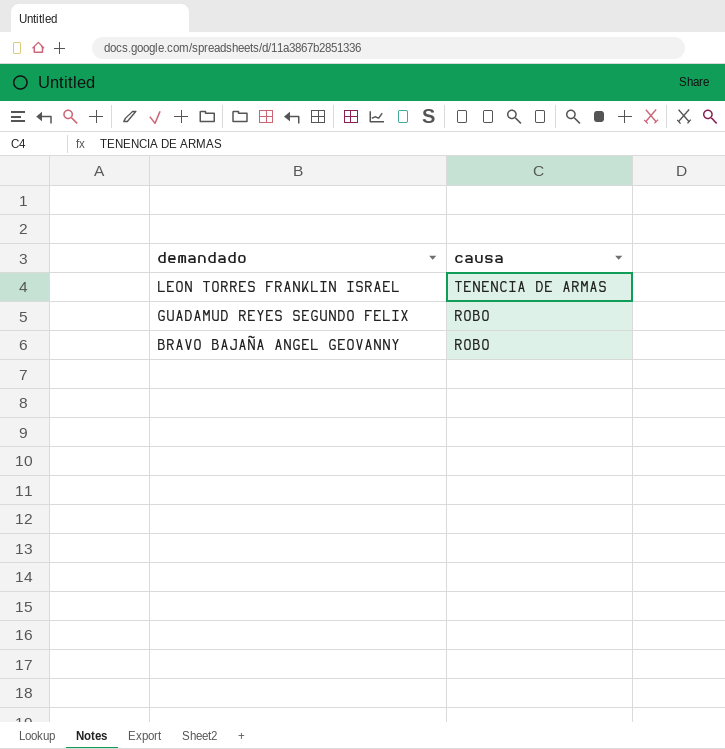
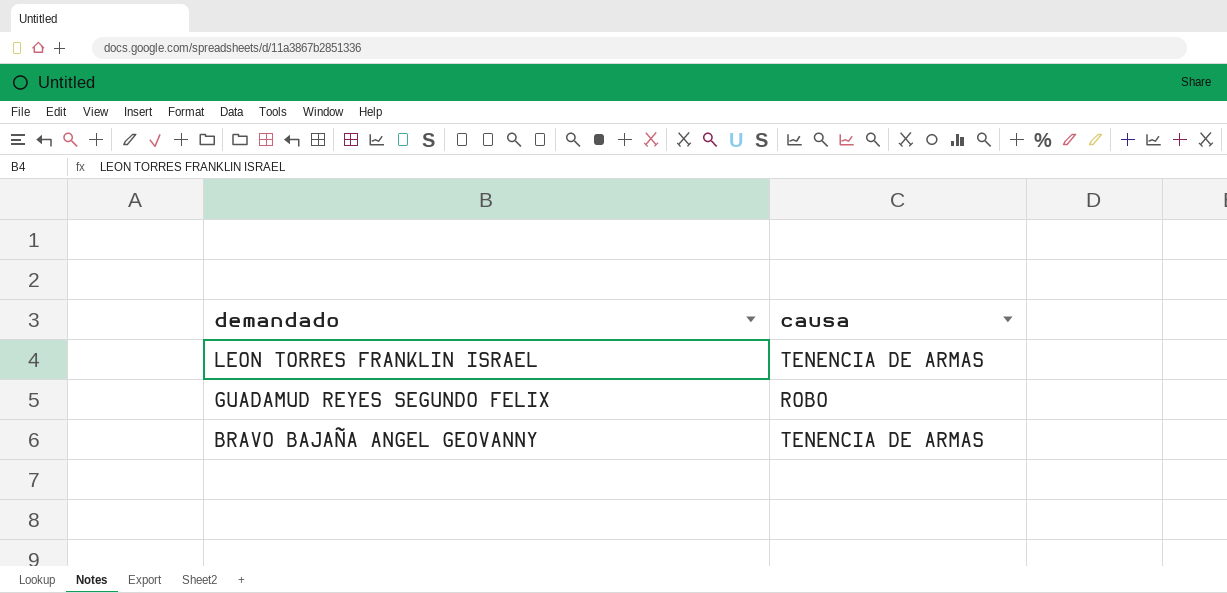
BRAVO BAJAÑA ANGEL GEOVANNY | causa: ROBO -> TENENCIA DE ARMAS

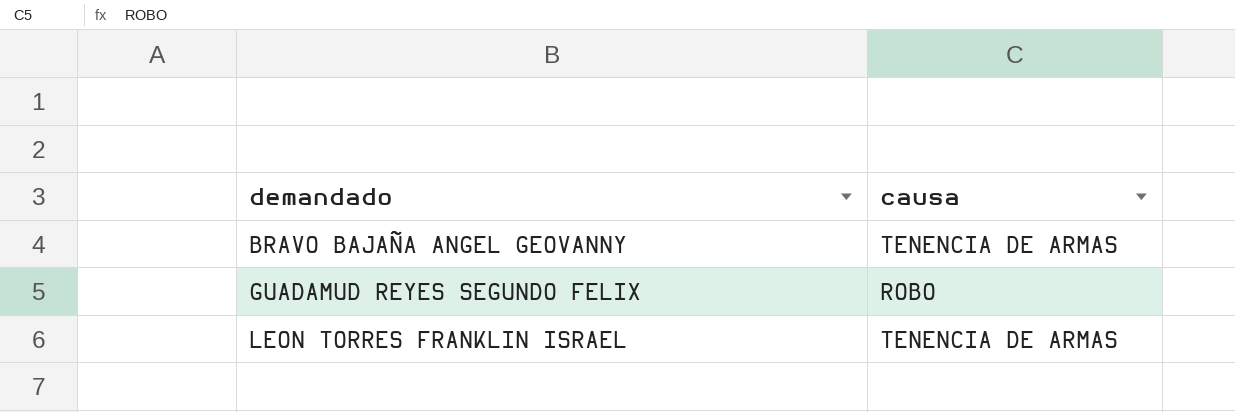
row order: demandado descending -> demandado ascending

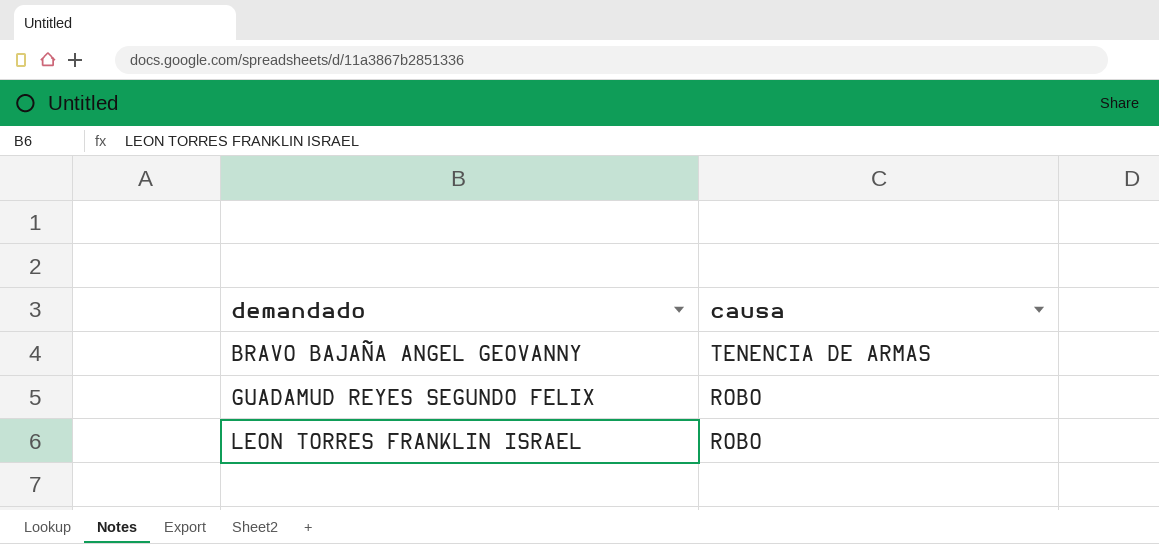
LEON TORRES FRANKLIN ISRAEL | causa: TENENCIA DE ARMAS -> ROBO

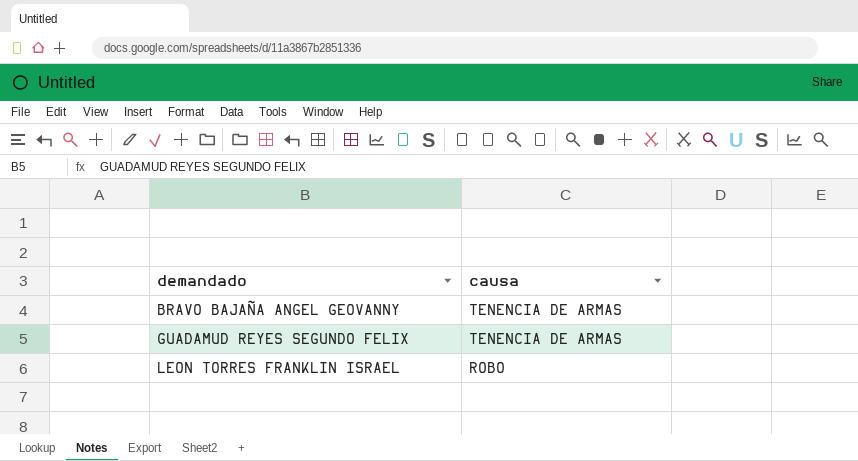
GUADAMUD REYES SEGUNDO FELIX | causa: ROBO -> TENENCIA DE ARMAS

